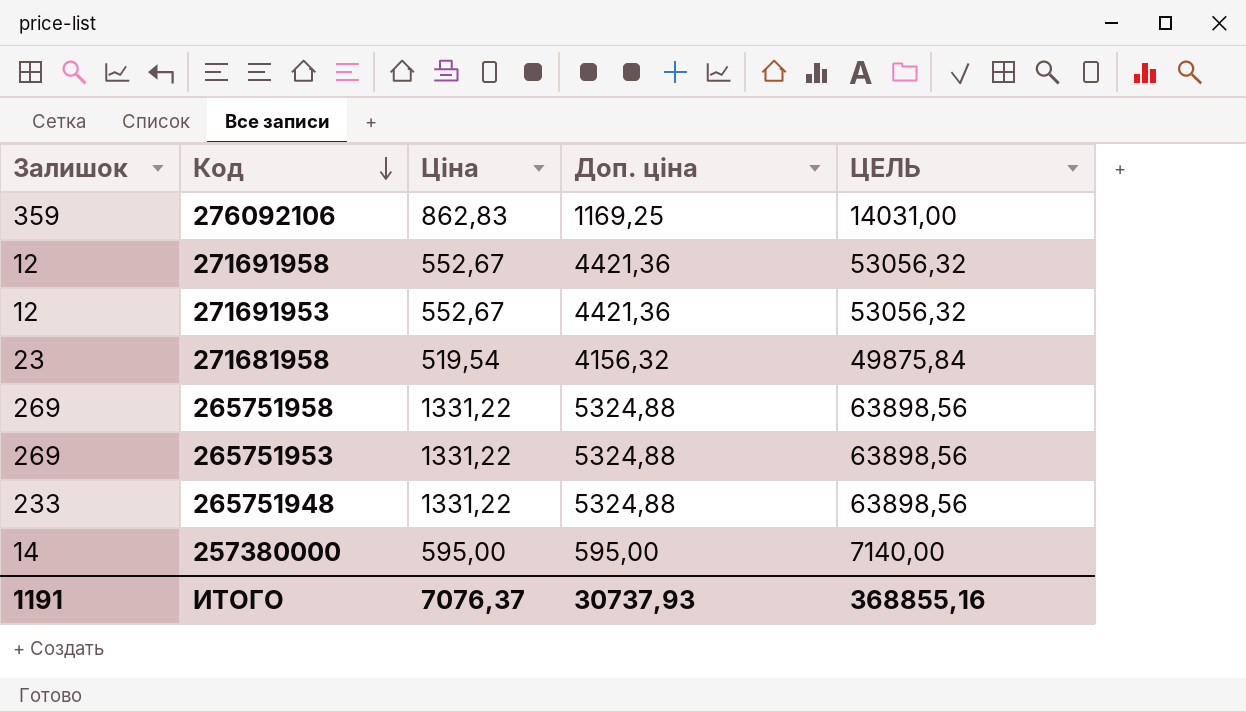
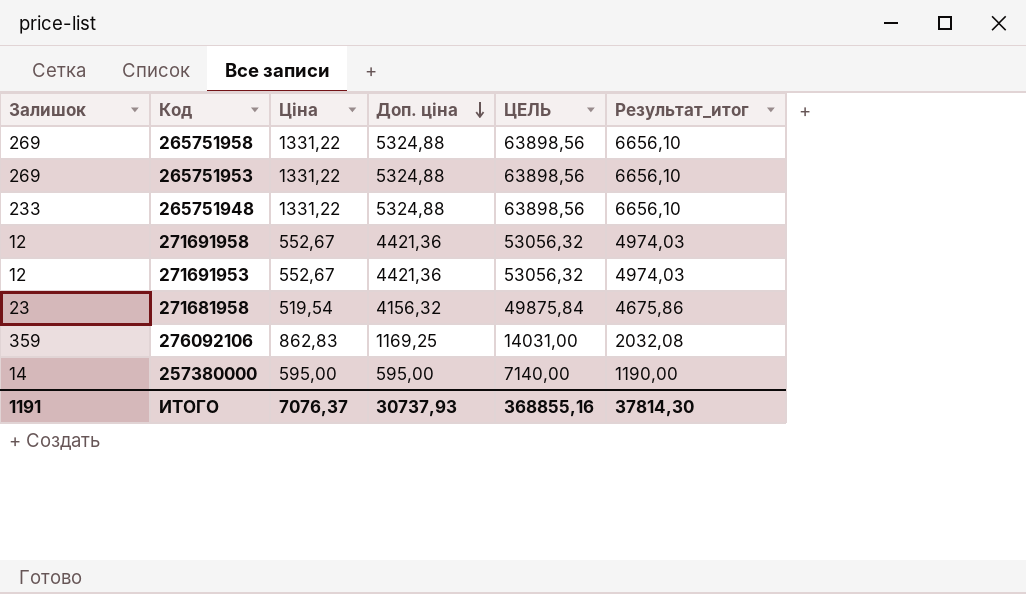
row order: Код descending -> Доп. ціна descending
column Результат_итог | formula: none -> [Ціна] + [Доп. ціна]

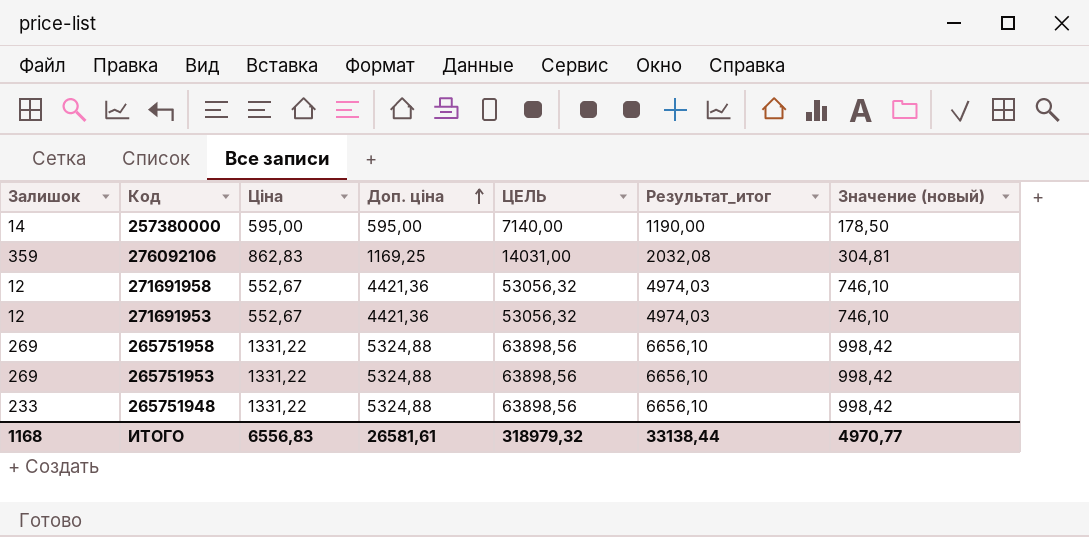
row order: Доп. ціна descending -> Доп. ціна ascending
column Значение (новый) | formula: none -> [Результат_итог] * 0,15
row 271681958: 23 | 519,54 | 4156,32 | 49875,84 | 4675,86 -> none
ИТОГО | Залишок: 1191 -> 1168
ИТОГО | Ціна: 7076,37 -> 6556,83
ИТОГО | Доп. ціна: 30737,93 -> 26581,61
ИТОГО | ЦЕЛЬ: 368855,16 -> 318979,32
ИТОГО | Результат_итог: 37814,30 -> 33138,44

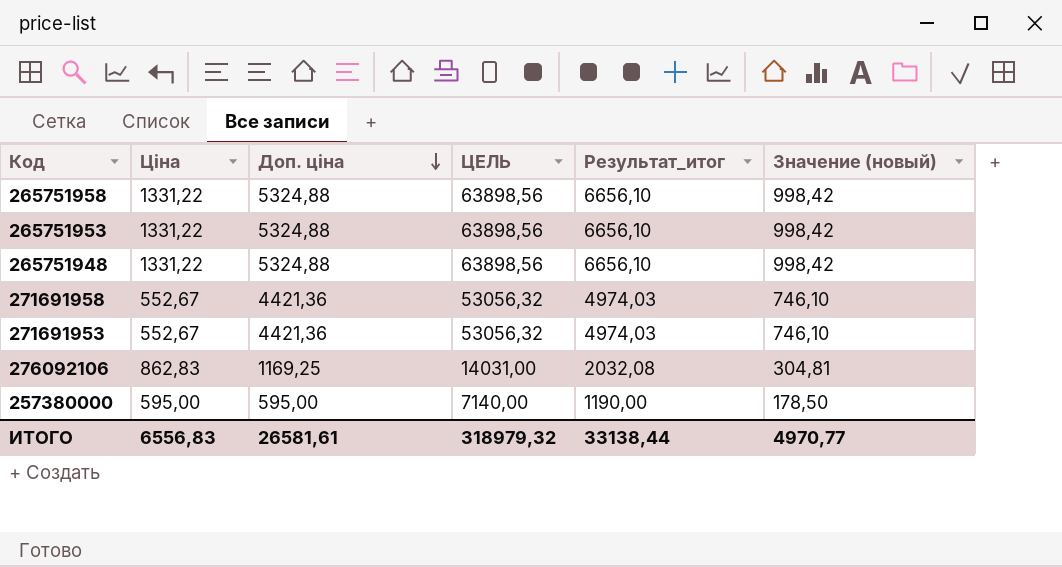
row order: Доп. ціна ascending -> Доп. ціна descending
column Залишок | position: 1 -> none

